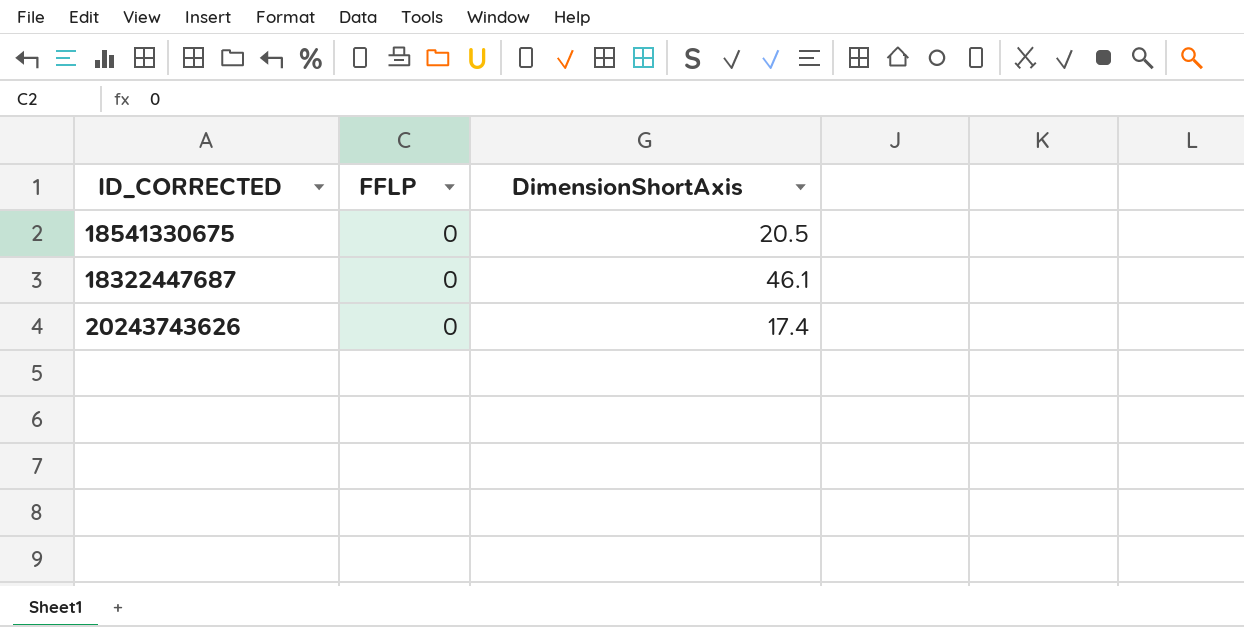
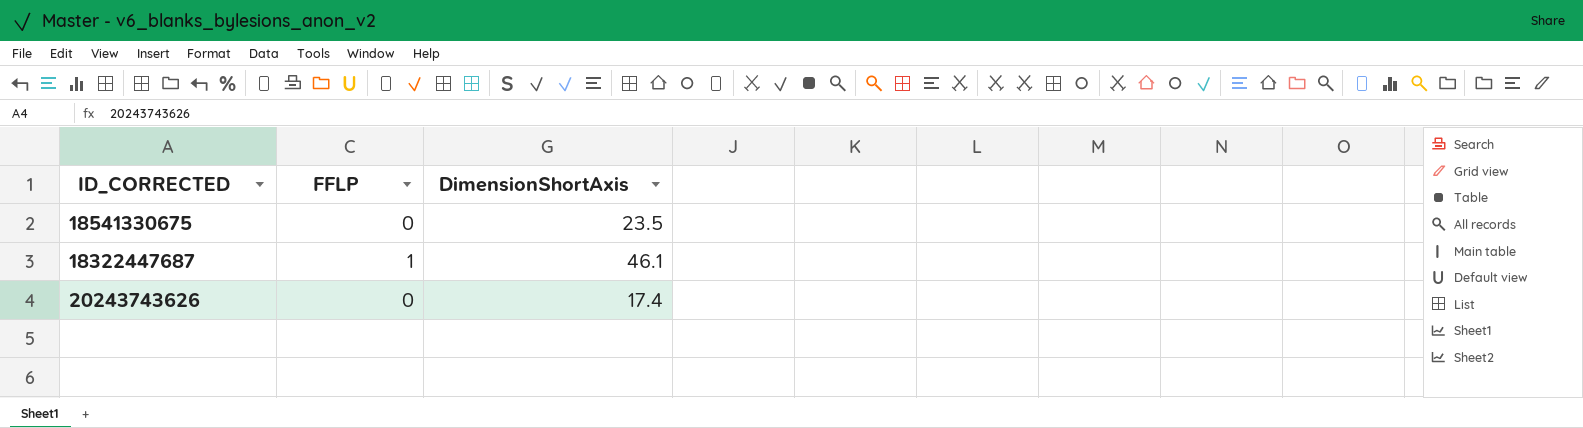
18541330675 | DimensionShortAxis: 20.5 -> 23.5
18322447687 | FFLP: 0 -> 1

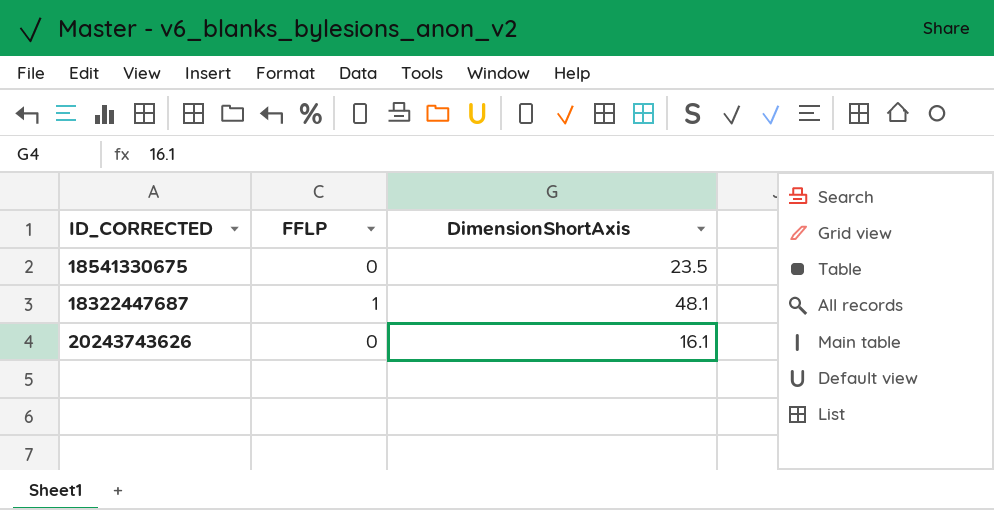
18322447687 | DimensionShortAxis: 46.1 -> 48.1
20243743626 | DimensionShortAxis: 17.4 -> 16.1

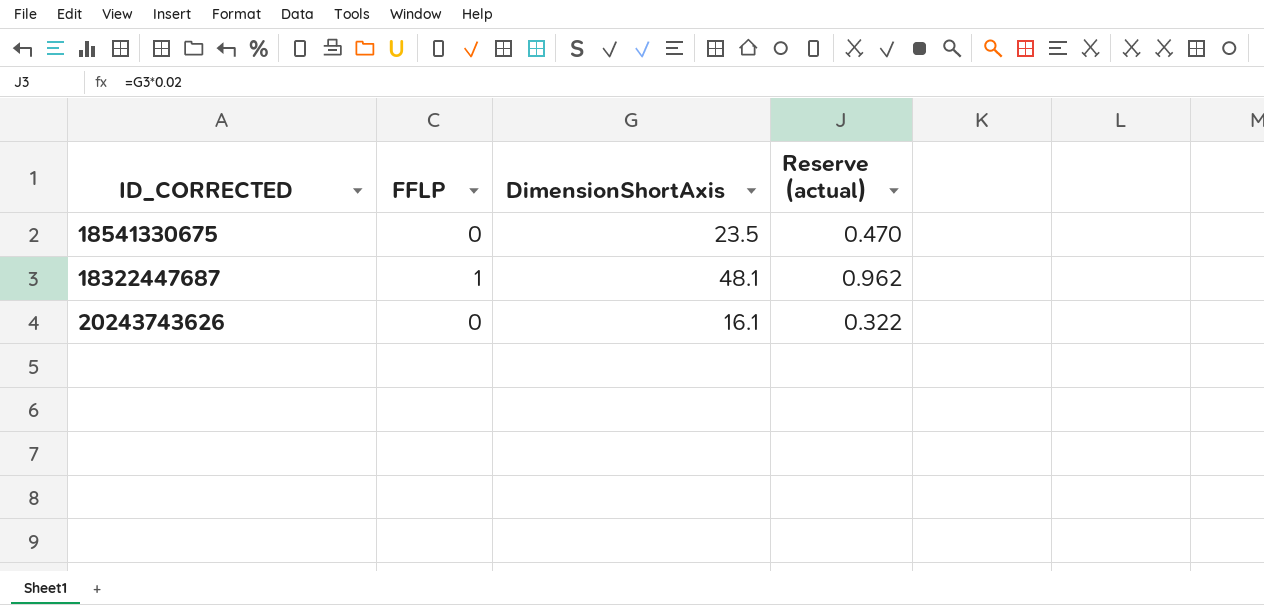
column Reserve (actual) | formula: none -> [DimensionShortAxis] * 0.02

